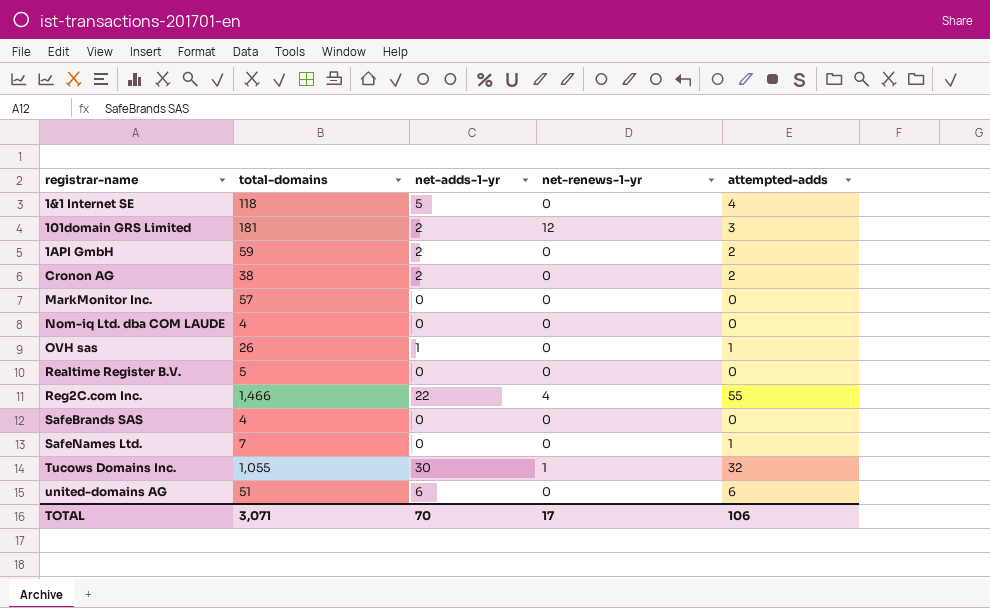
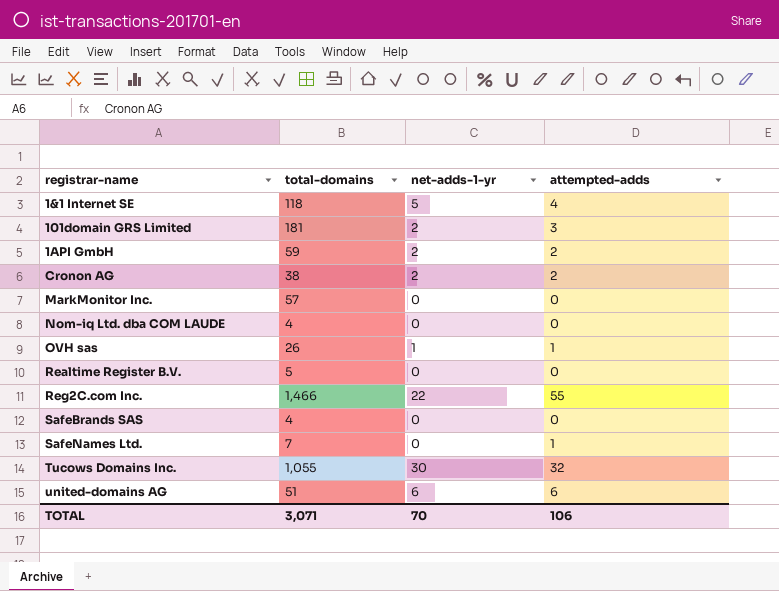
column net-renews-1-yr | position: 4 -> none

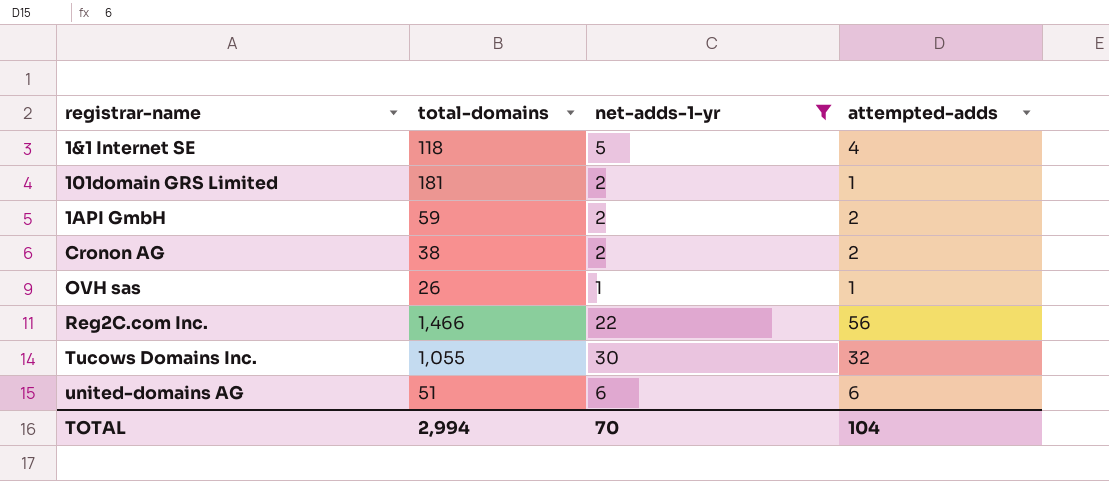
filter: none -> net-adds-1-yr != 0
101domain GRS Limited | attempted-adds: 3 -> 1
Reg2C.com Inc. | attempted-adds: 55 -> 56
TOTAL | total-domains: 3,071 -> 2,994
TOTAL | attempted-adds: 106 -> 104

